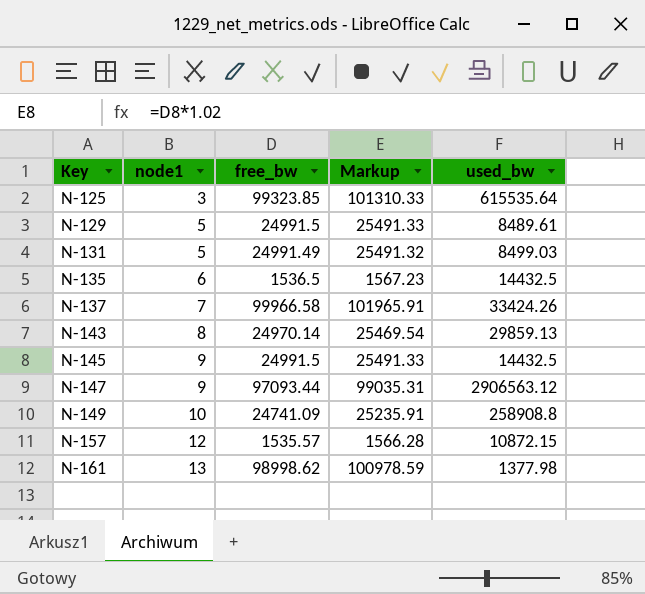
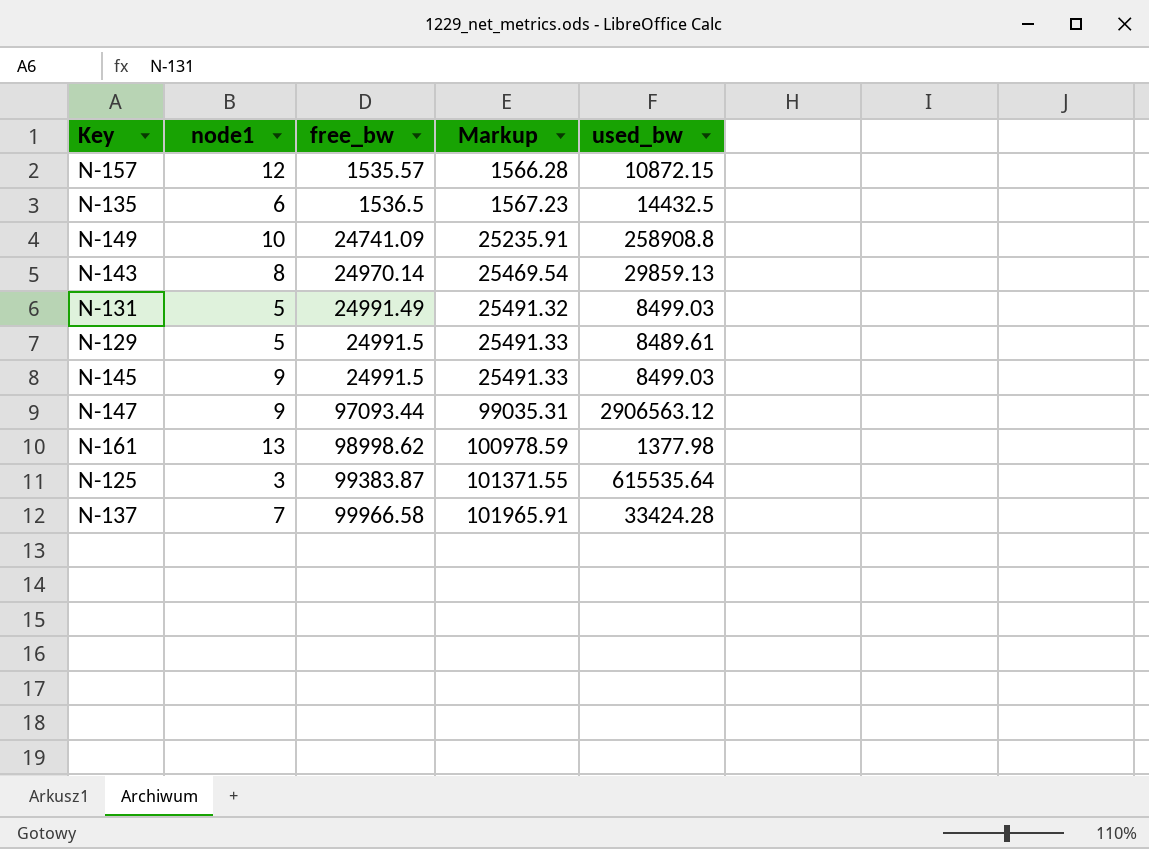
row order: Key ascending -> free_bw ascending
N-145 | used_bw: 14432.5 -> 8499.03
N-125 | free_bw: 99323.85 -> 99383.87
N-125 | Markup: 101310.33 -> 101371.55
N-137 | used_bw: 33424.26 -> 33424.28

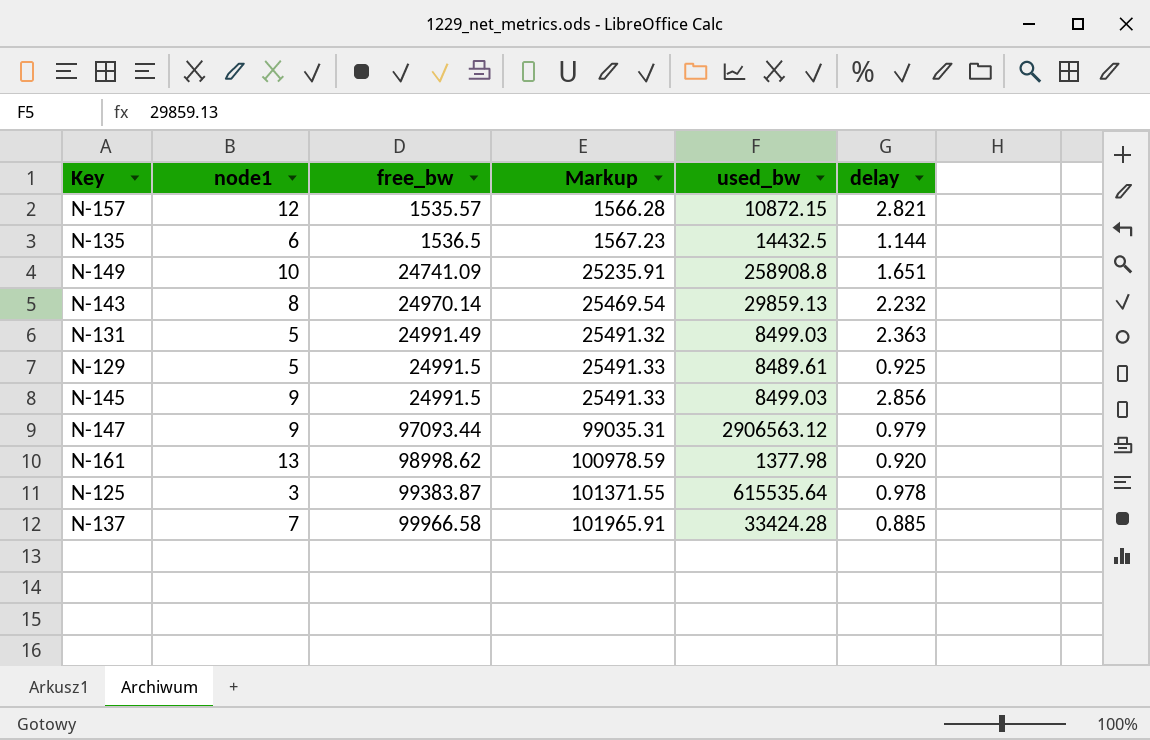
column delay | position: none -> 6

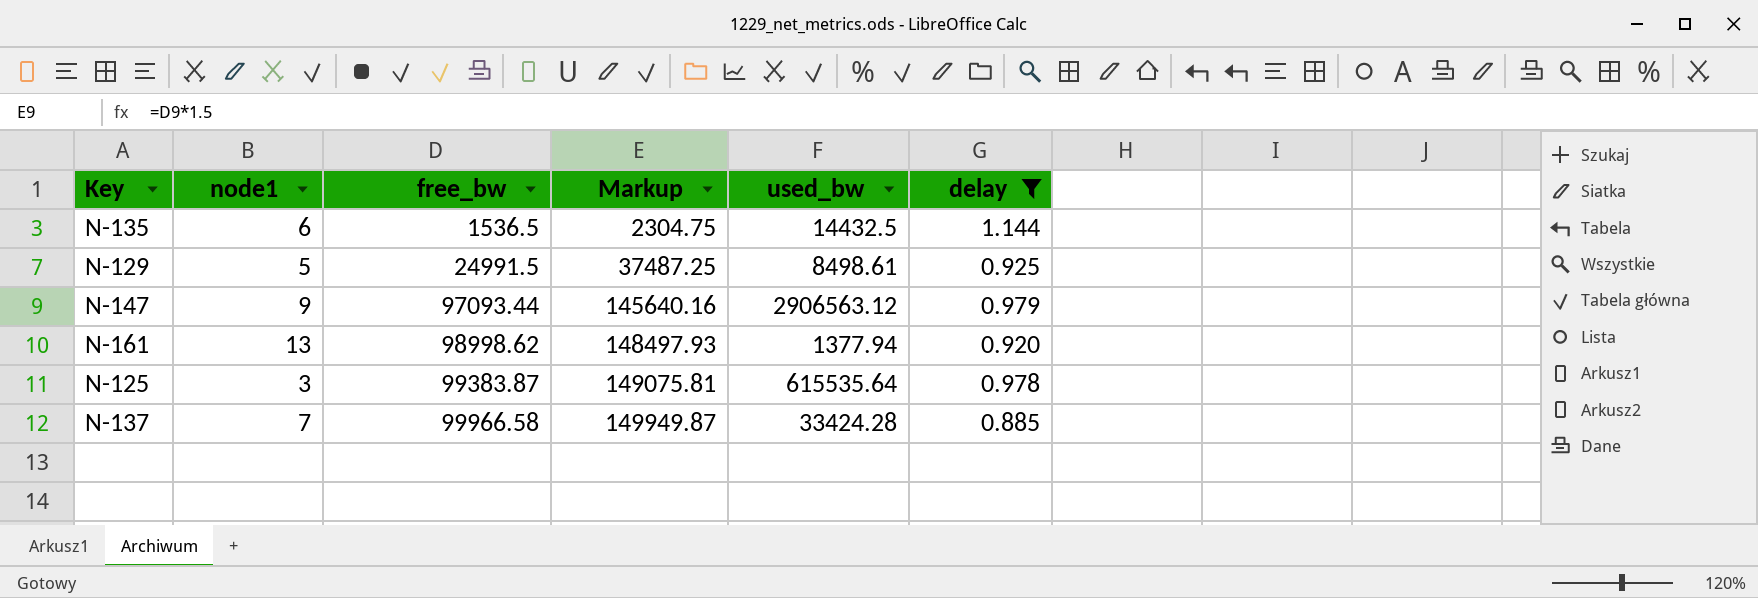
filter: none -> delay <= 1.144
column Markup | formula: [free_bw] * 1.02 -> [free_bw] * 1.5
N-129 | used_bw: 8489.61 -> 8498.61
N-161 | used_bw: 1377.98 -> 1377.94

